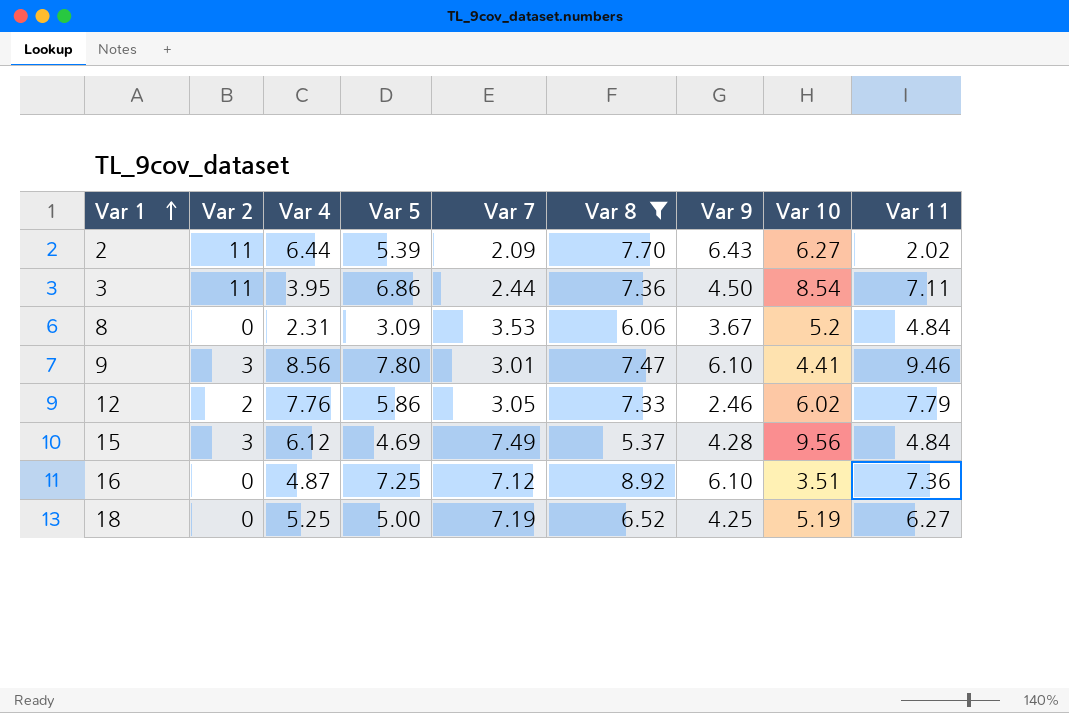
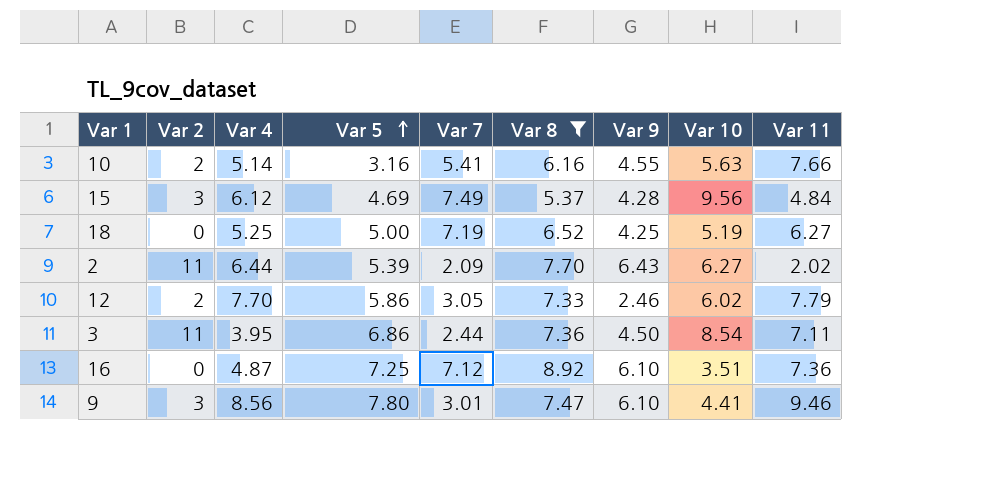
row order: Var 1 ascending -> Var 5 ascending
row 8: 0 | 2.31 | 3.09 | 3.53 | 6.06 | 3.67 | 5.2 | 4.84 -> none
row 10: none -> 2 | 5.14 | 3.16 | 5.41 | 6.16 | 4.55 | 5.63 | 7.66
12 | Var 4: 7.76 -> 7.70

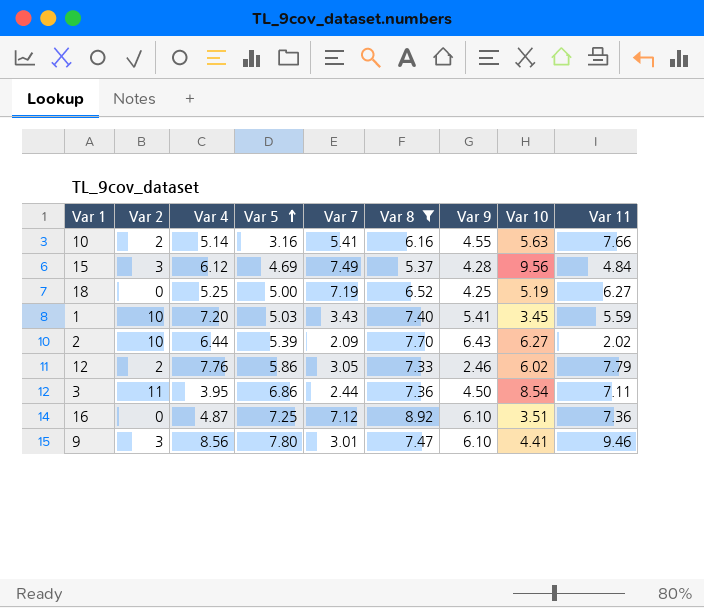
row 1: none -> 10 | 7.20 | 5.03 | 3.43 | 7.40 | 5.41 | 3.45 | 5.59
2 | Var 2: 11 -> 10
12 | Var 4: 7.70 -> 7.76

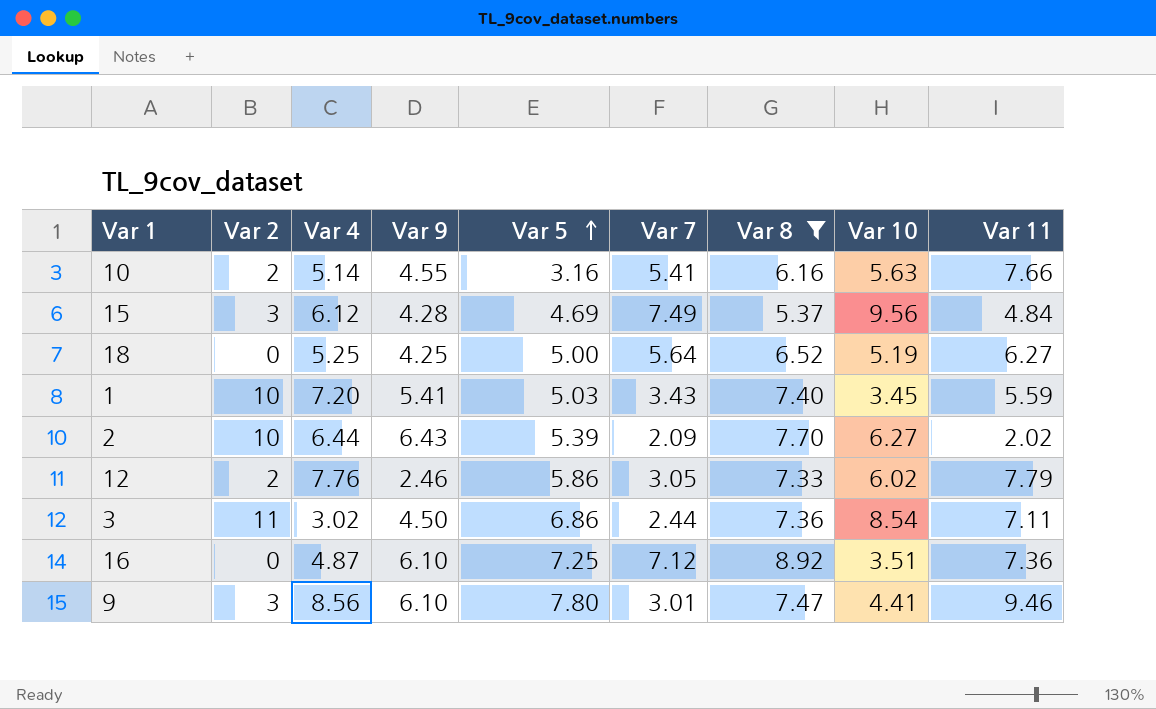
column Var 9 | position: 7 -> 4
18 | Var 7: 7.19 -> 5.64
3 | Var 4: 3.95 -> 3.02

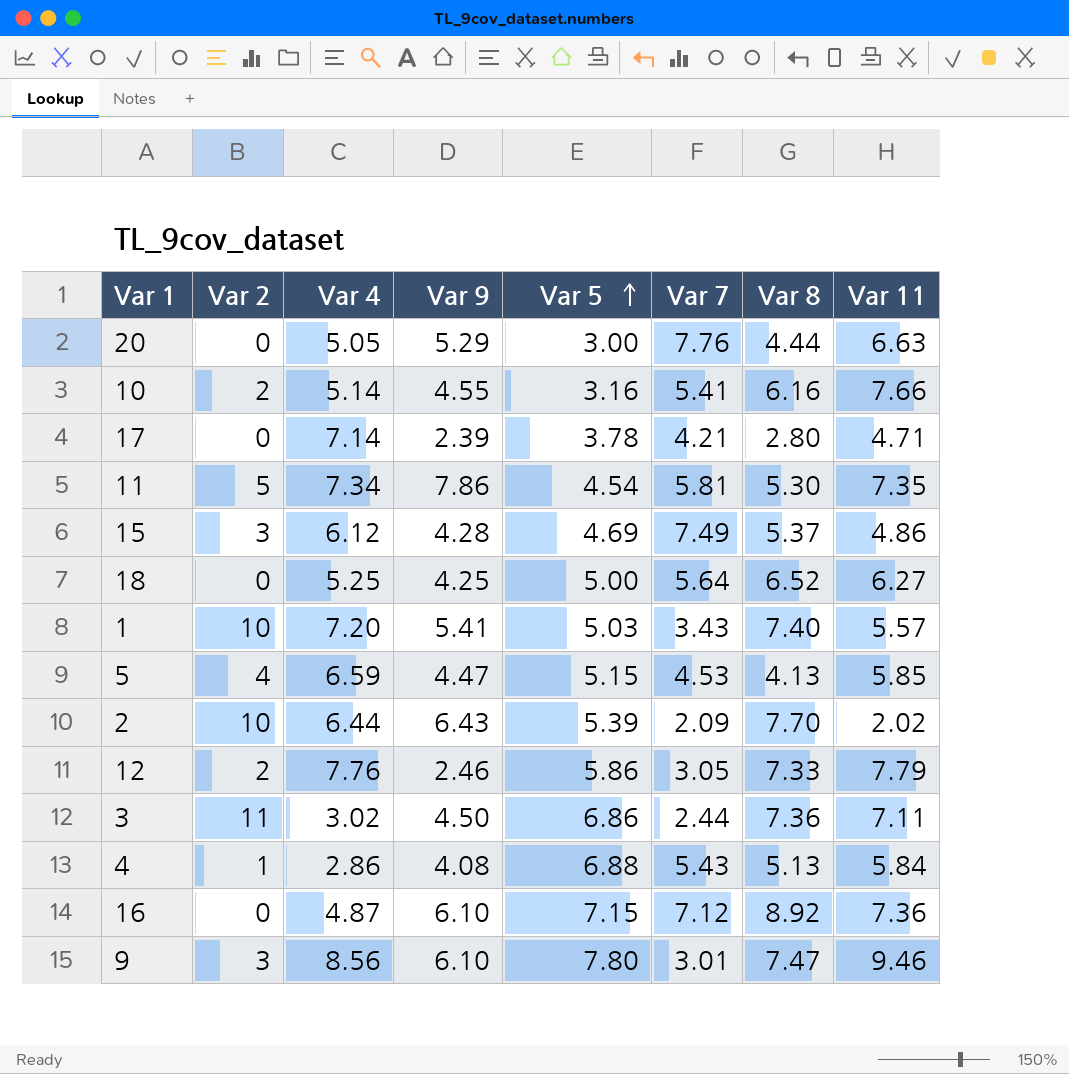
filter: Var 8 >= 5.37 -> none
column Var 10 | position: 8 -> none
15 | Var 11: 4.84 -> 4.86
1 | Var 11: 5.59 -> 5.57
16 | Var 5: 7.25 -> 7.15

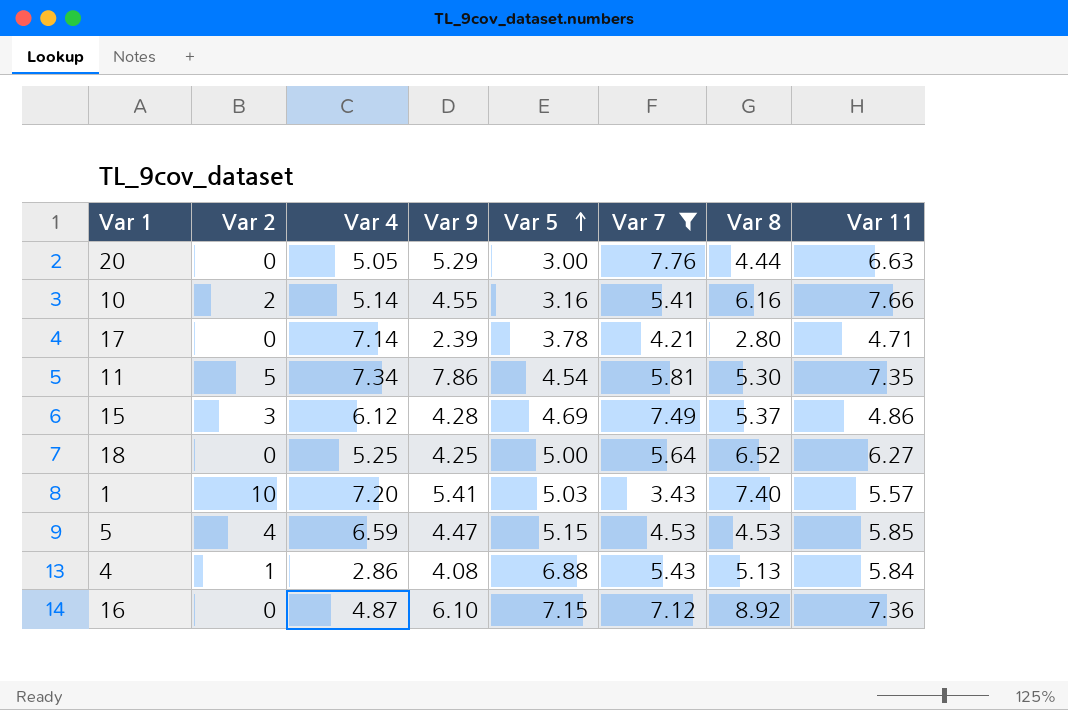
filter: none -> Var 7 >= 3.43
5 | Var 8: 4.13 -> 4.53

